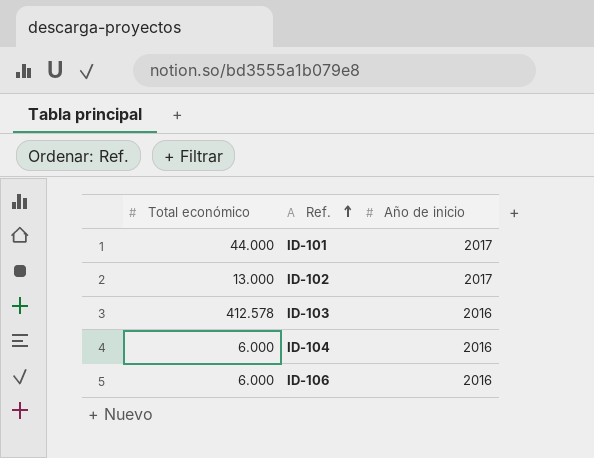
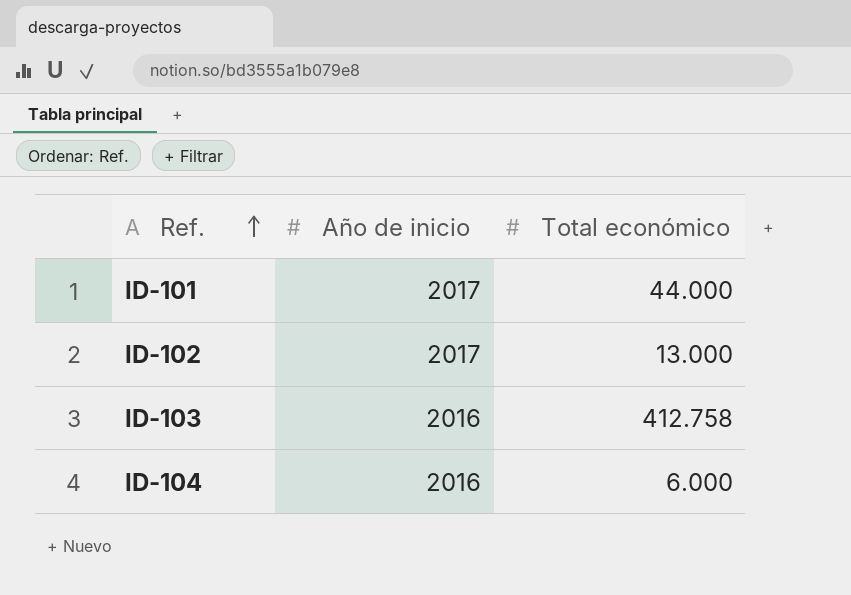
column Total económico | position: 1 -> 3
row ID-106: 6.000 | 2016 -> none
ID-103 | Total económico: 412.578 -> 412.758

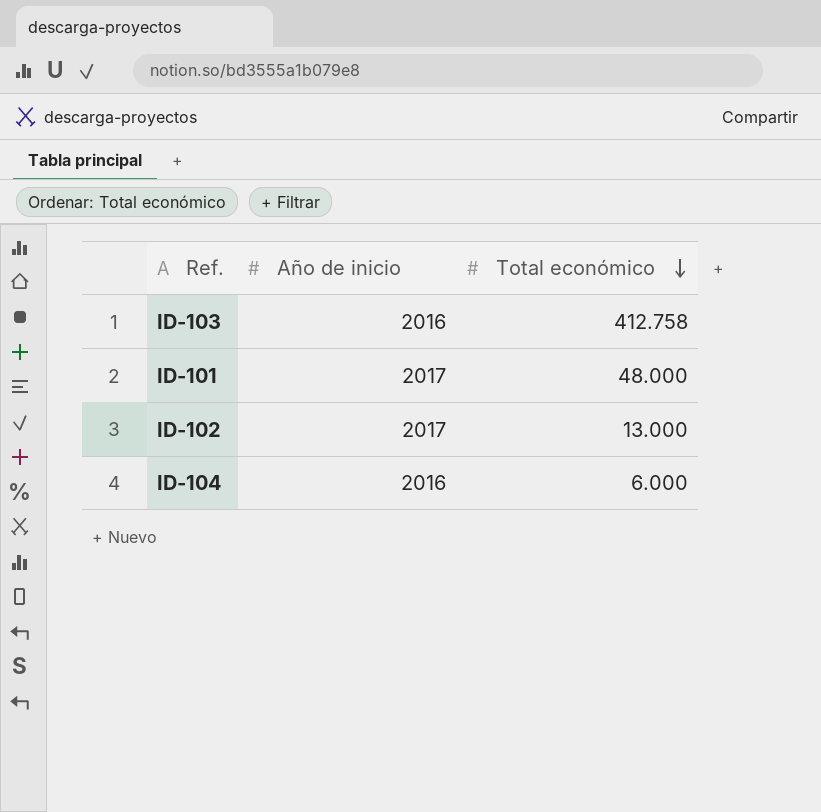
row order: Ref. ascending -> Total económico descending
ID-101 | Total económico: 44.000 -> 48.000

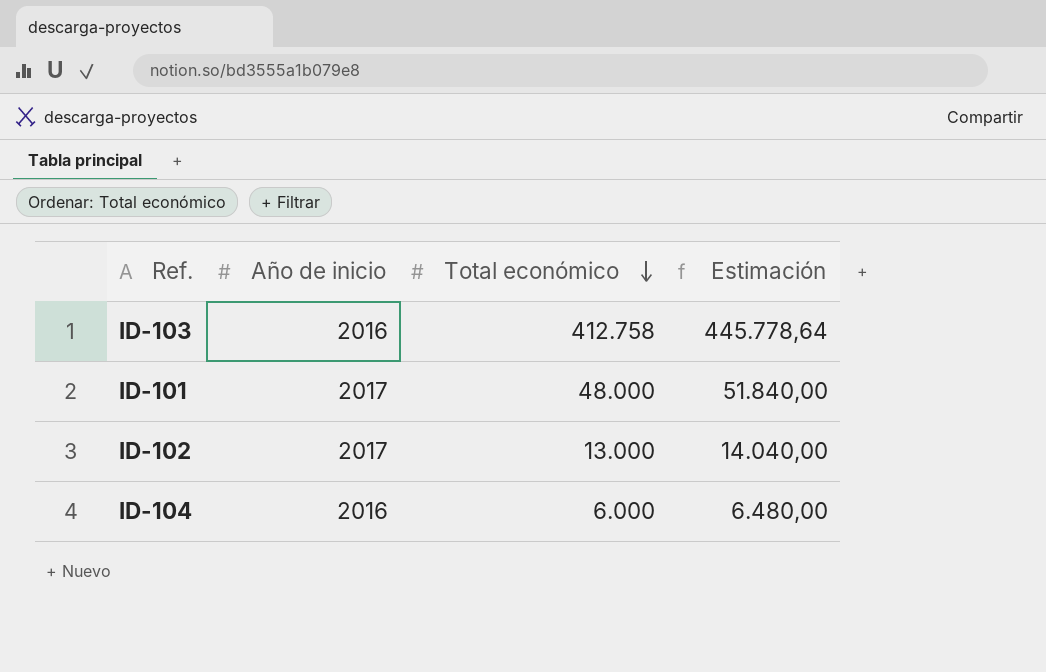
column Estimación | formula: none -> [Total económico] * 1,08

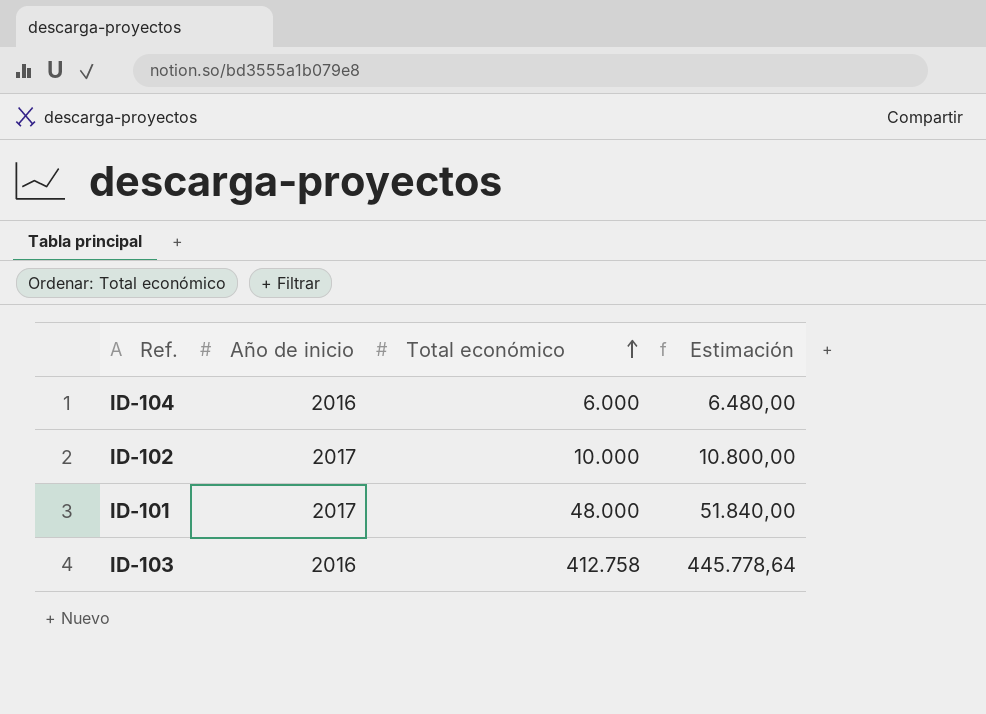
row order: Total económico descending -> Total económico ascending
ID-102 | Total económico: 13.000 -> 10.000
ID-102 | Estimación: 14.040,00 -> 10.800,00

